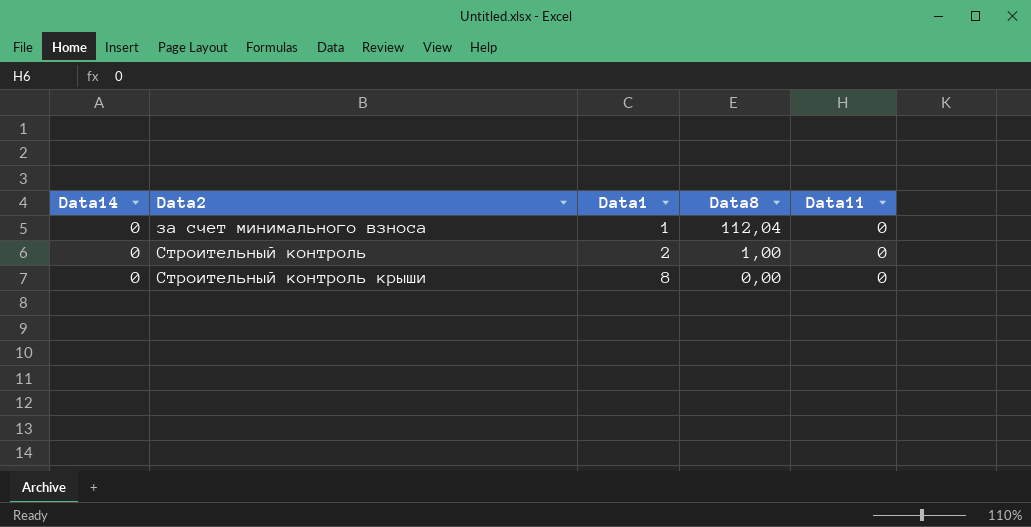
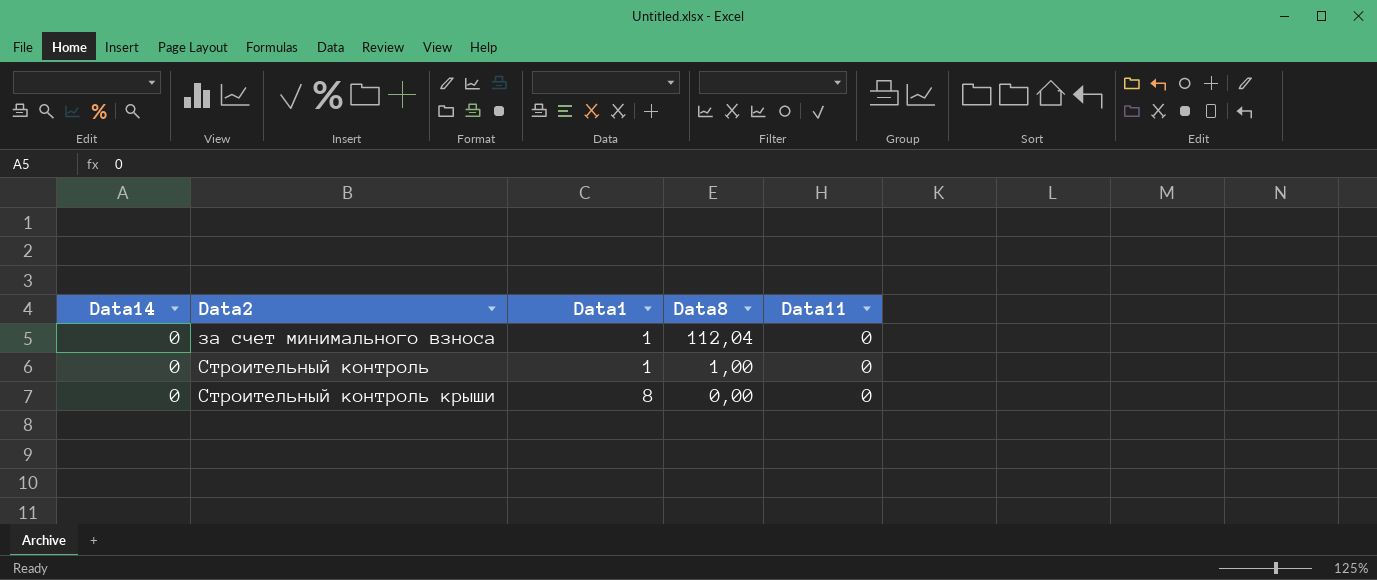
Строительный контроль | Data1: 2 -> 1

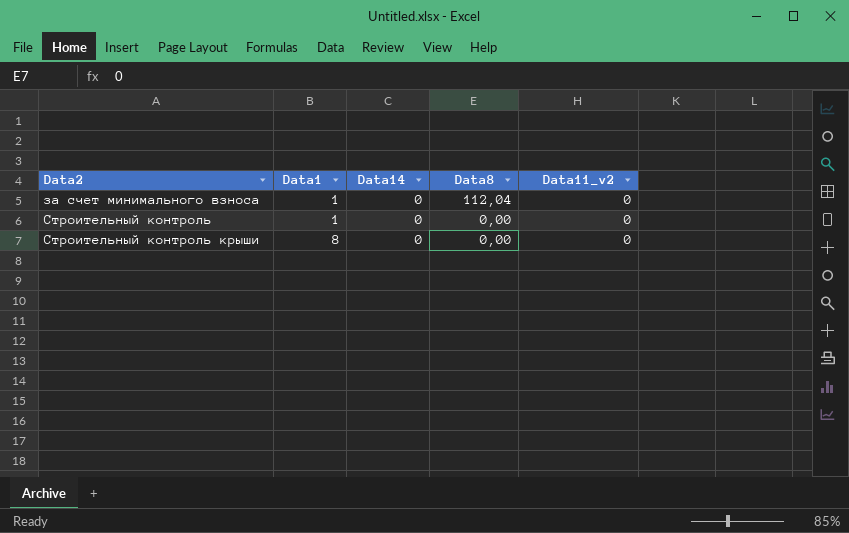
column Data14 | position: 1 -> 3
column name: Data11 -> Data11_v2
Строительный контроль | Data8: 1,00 -> 0,00

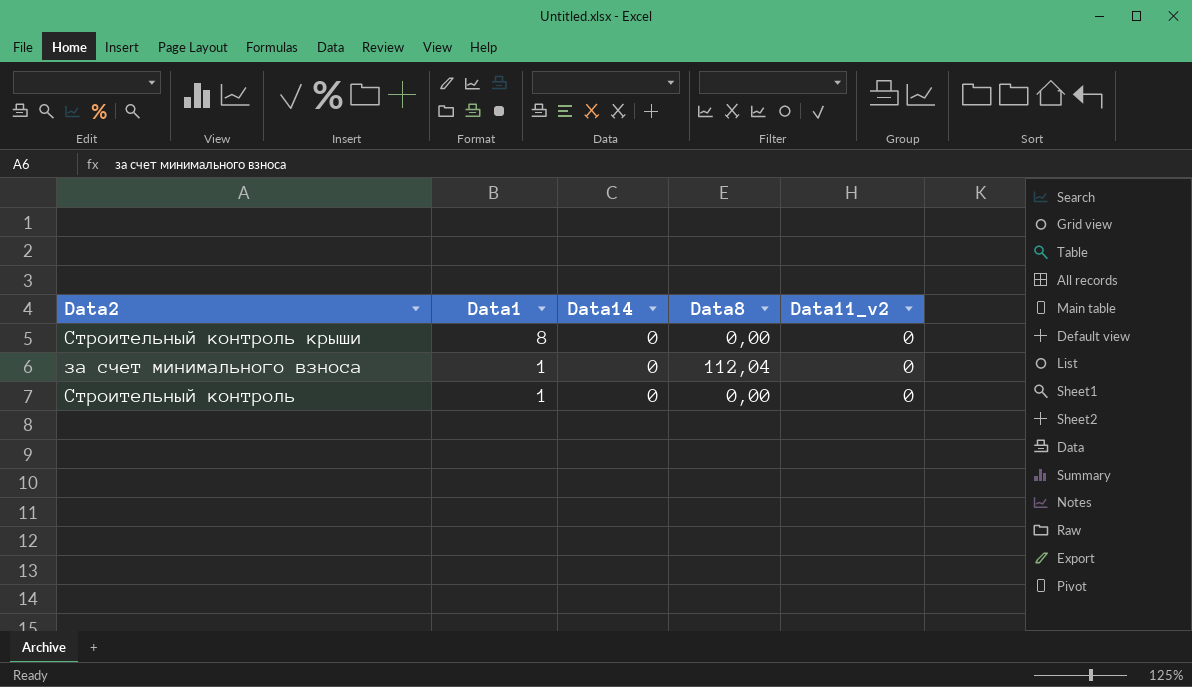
row order: Data2 ascending -> Data1 descending

